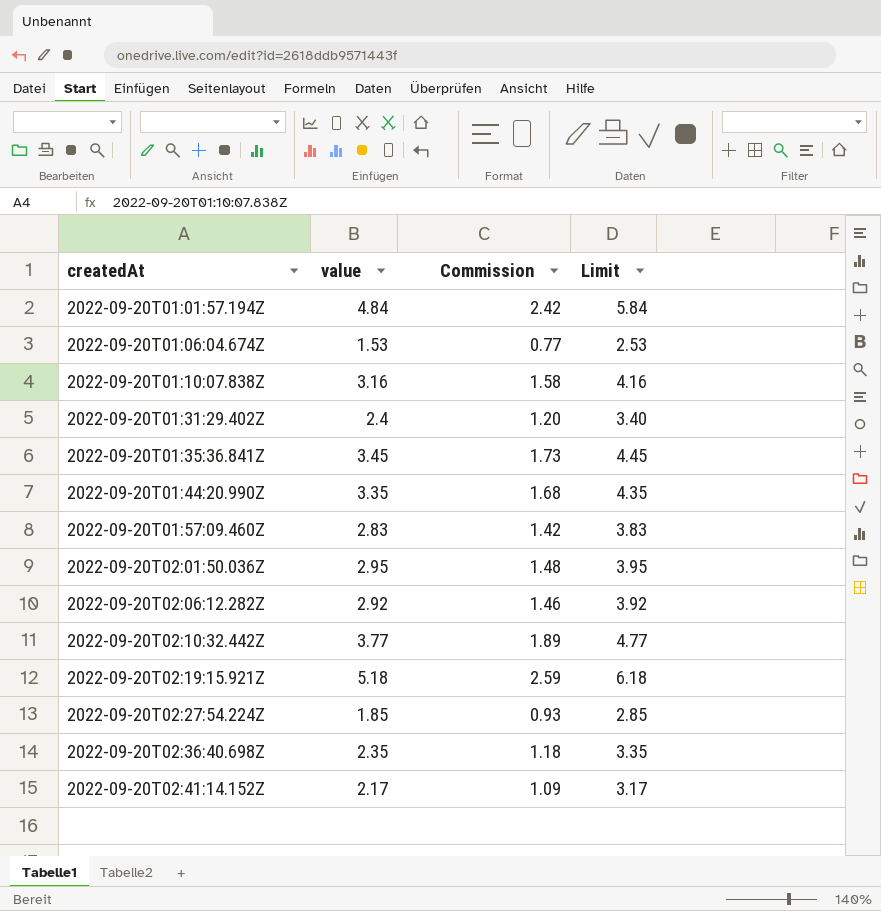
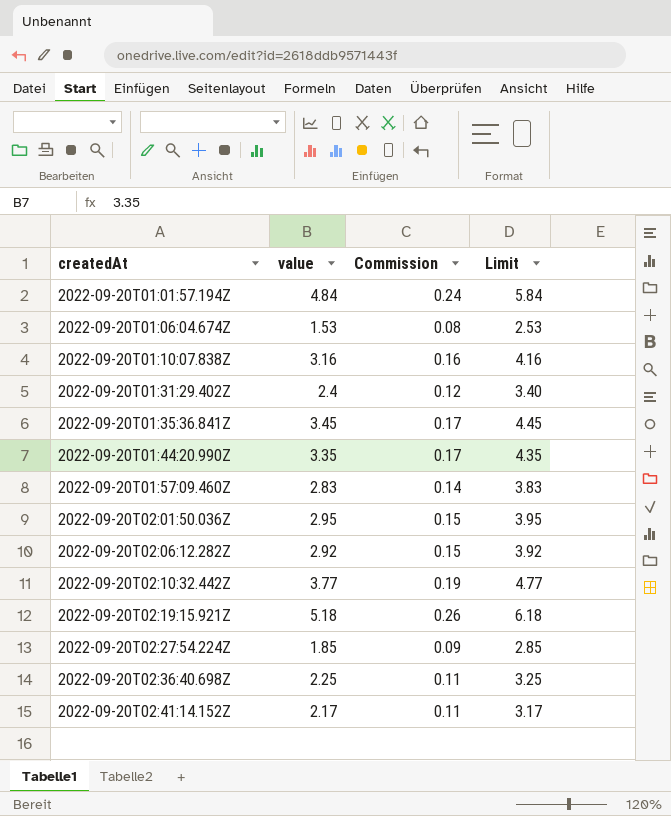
column Commission | formula: [value] * 0.5 -> [value] * 0.05
2022-09-20T02:36:40.698Z | value: 2.35 -> 2.25
2022-09-20T02:36:40.698Z | Limit: 3.35 -> 3.25

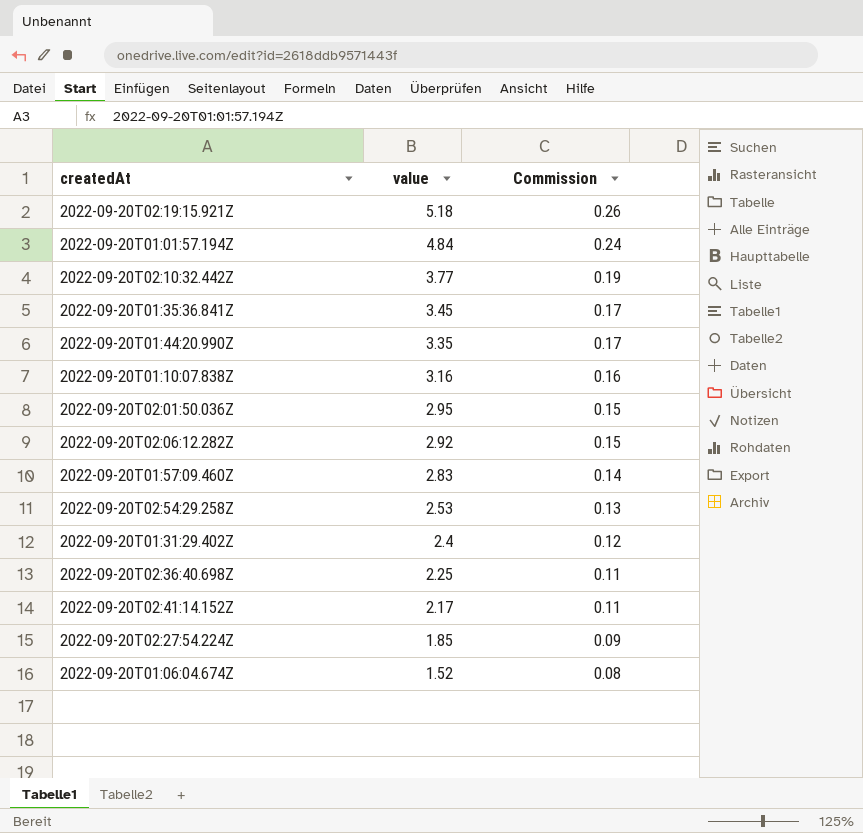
row order: createdAt ascending -> value descending
column Limit | formula: [value] + 1 -> none
row 2022-09-20T02:54:29.258Z: none -> 2.53 | 0.13
2022-09-20T01:06:04.674Z | value: 1.53 -> 1.52

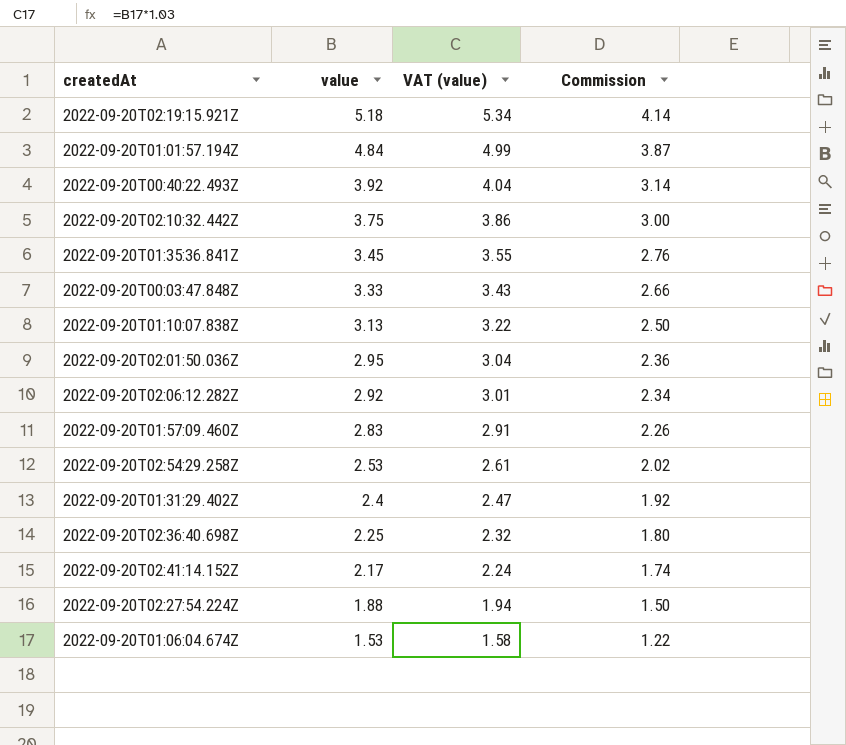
column VAT (value) | formula: none -> [value] * 1.03
column Commission | formula: [value] * 0.05 -> [value] * 0.8
row 2022-09-20T01:44:20.990Z: 3.35 | 0.17 -> none
row 2022-09-20T00:40:22.493Z: none -> 3.92 | 4.04 | 3.14
2022-09-20T02:10:32.442Z | value: 3.77 -> 3.75
row 2022-09-20T00:03:47.848Z: none -> 3.33 | 3.43 | 2.66
2022-09-20T01:10:07.838Z | value: 3.16 -> 3.13
2022-09-20T02:27:54.224Z | value: 1.85 -> 1.88
2022-09-20T01:06:04.674Z | value: 1.52 -> 1.53

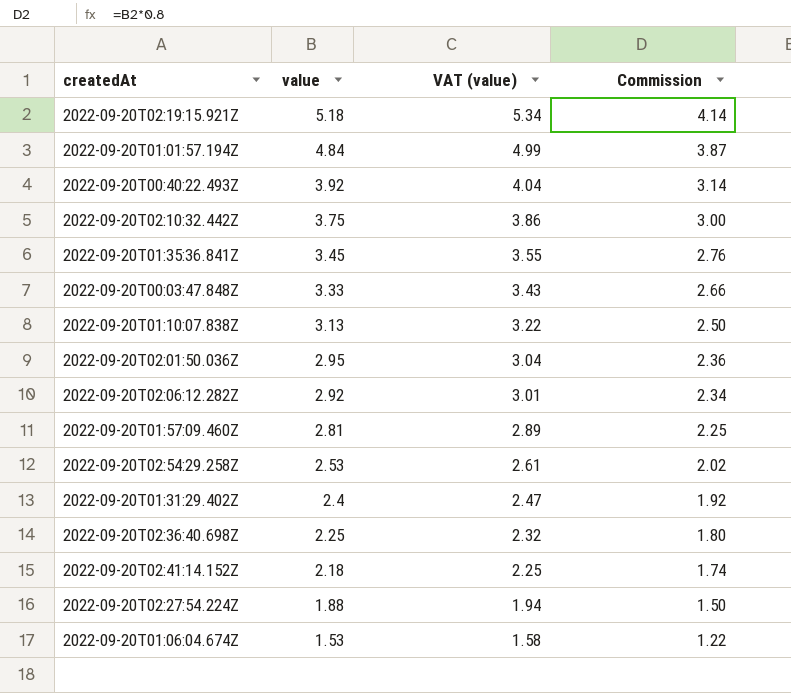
2022-09-20T01:57:09.460Z | value: 2.83 -> 2.81
2022-09-20T01:57:09.460Z | VAT (value): 2.91 -> 2.89
2022-09-20T01:57:09.460Z | Commission: 2.26 -> 2.25
2022-09-20T02:41:14.152Z | value: 2.17 -> 2.18
2022-09-20T02:41:14.152Z | VAT (value): 2.24 -> 2.25

